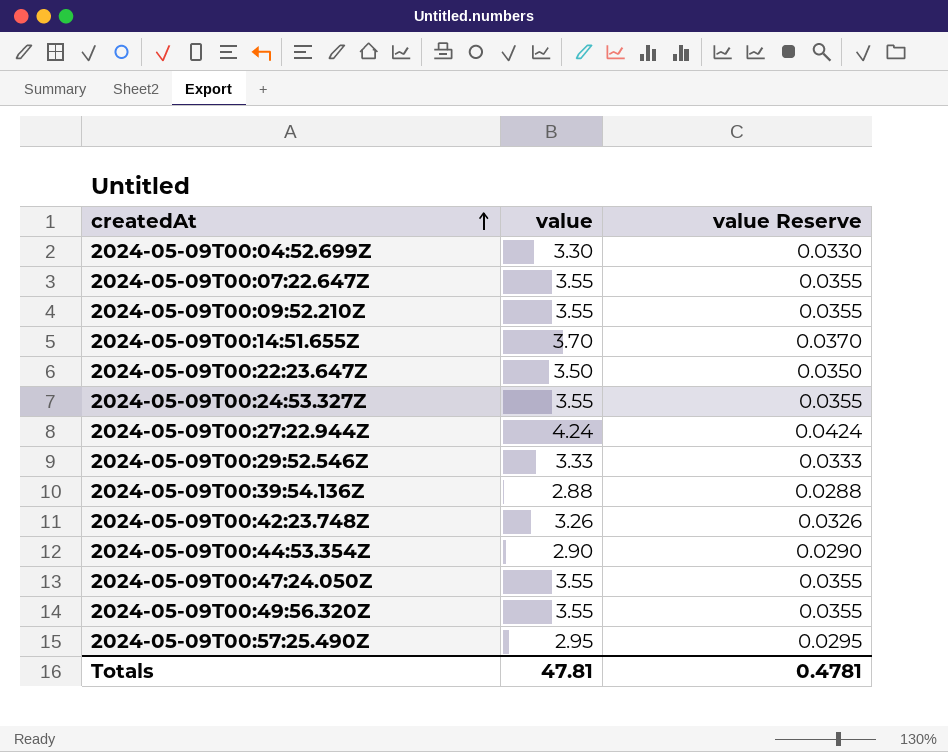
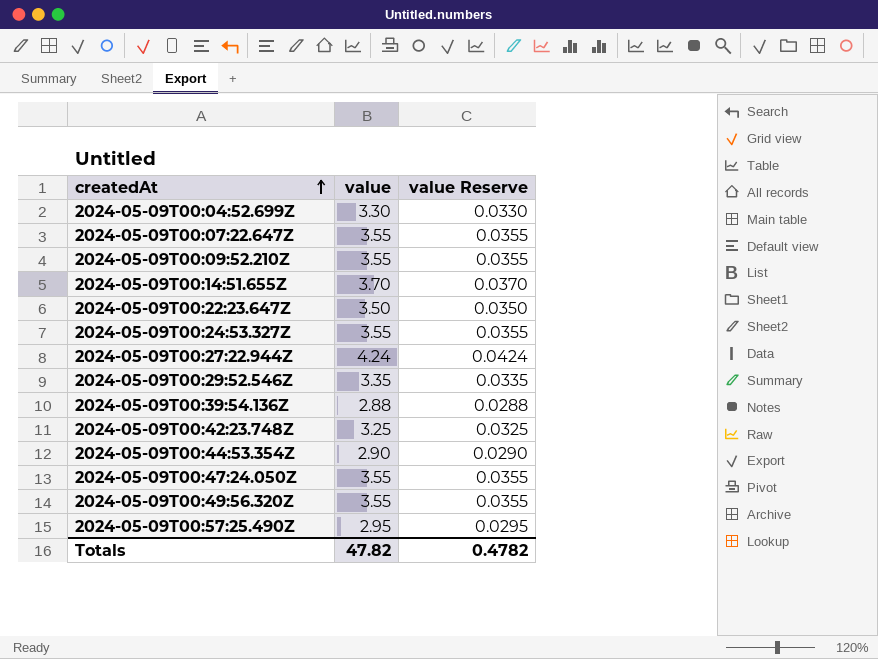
2024-05-09T00:29:52.546Z | value: 3.33 -> 3.35
2024-05-09T00:29:52.546Z | value Reserve: 0.0333 -> 0.0335
2024-05-09T00:42:23.748Z | value: 3.26 -> 3.25
2024-05-09T00:42:23.748Z | value Reserve: 0.0326 -> 0.0325
Totals | value: 47.81 -> 47.82
Totals | value Reserve: 0.4781 -> 0.4782

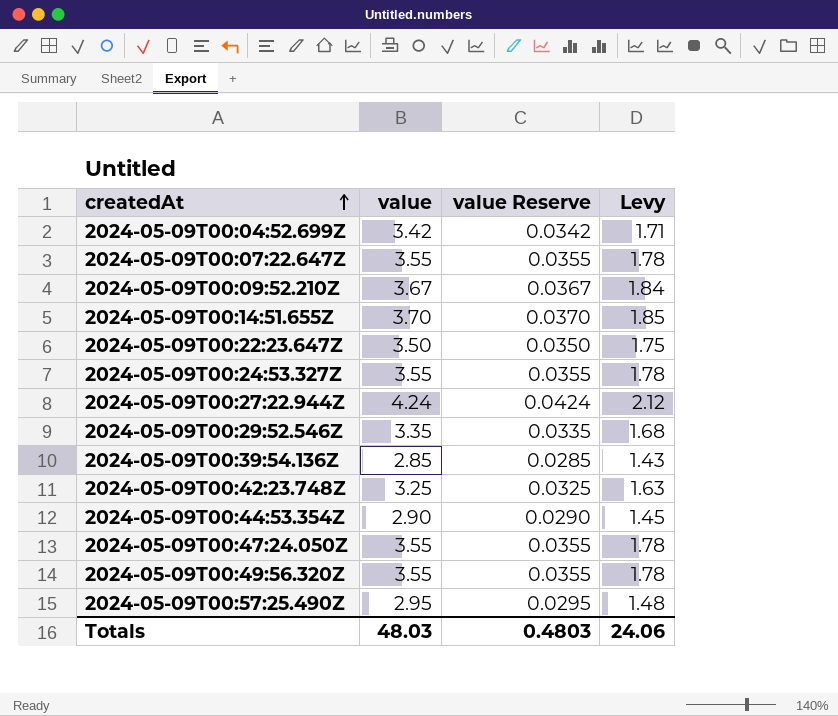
column Levy | formula: none -> [value] * 0.5
2024-05-09T00:04:52.699Z | value: 3.30 -> 3.42
2024-05-09T00:04:52.699Z | value Reserve: 0.0330 -> 0.0342
2024-05-09T00:09:52.210Z | value: 3.55 -> 3.67
2024-05-09T00:09:52.210Z | value Reserve: 0.0355 -> 0.0367
2024-05-09T00:39:54.136Z | value: 2.88 -> 2.85
2024-05-09T00:39:54.136Z | value Reserve: 0.0288 -> 0.0285
Totals | value: 47.82 -> 48.03
Totals | value Reserve: 0.4782 -> 0.4803

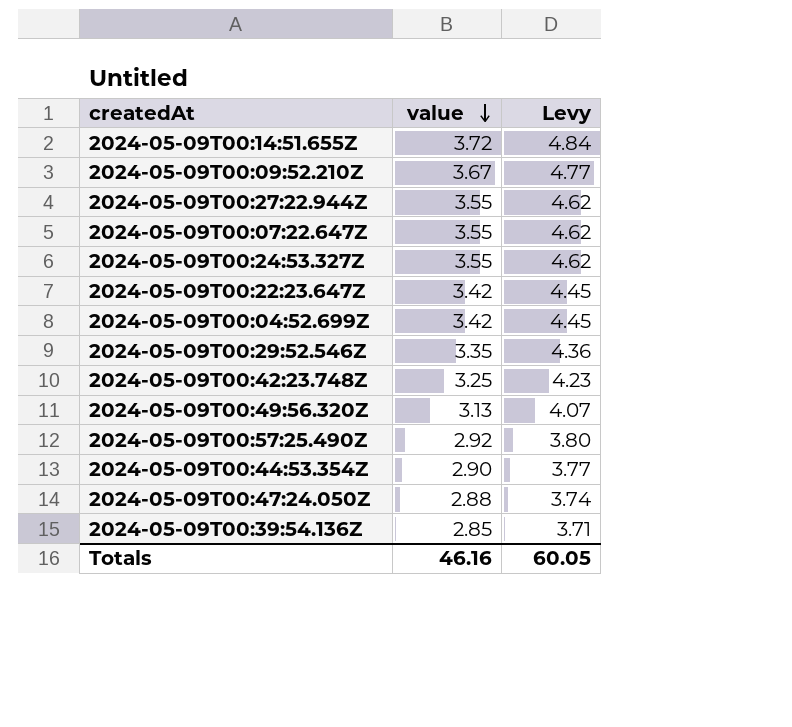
row order: createdAt ascending -> value descending
column value Reserve | formula: [value] * 0.01 -> none
column Levy | formula: [value] * 0.5 -> [value] * 1.3
2024-05-09T00:14:51.655Z | value: 3.70 -> 3.72
2024-05-09T00:27:22.944Z | value: 4.24 -> 3.55
2024-05-09T00:22:23.647Z | value: 3.50 -> 3.42
2024-05-09T00:49:56.320Z | value: 3.55 -> 3.13
2024-05-09T00:57:25.490Z | value: 2.95 -> 2.92
2024-05-09T00:47:24.050Z | value: 3.55 -> 2.88
Totals | value: 48.03 -> 46.16
Totals | Levy: 24.06 -> 60.05

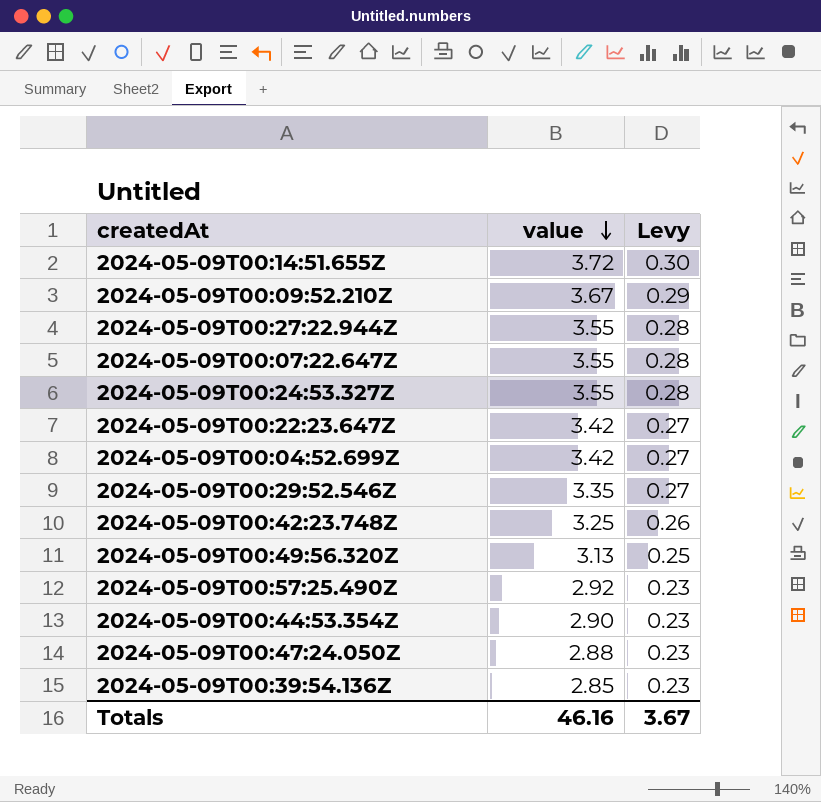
column Levy | formula: [value] * 1.3 -> [value] * 0.08
Totals | Levy: 60.05 -> 3.67

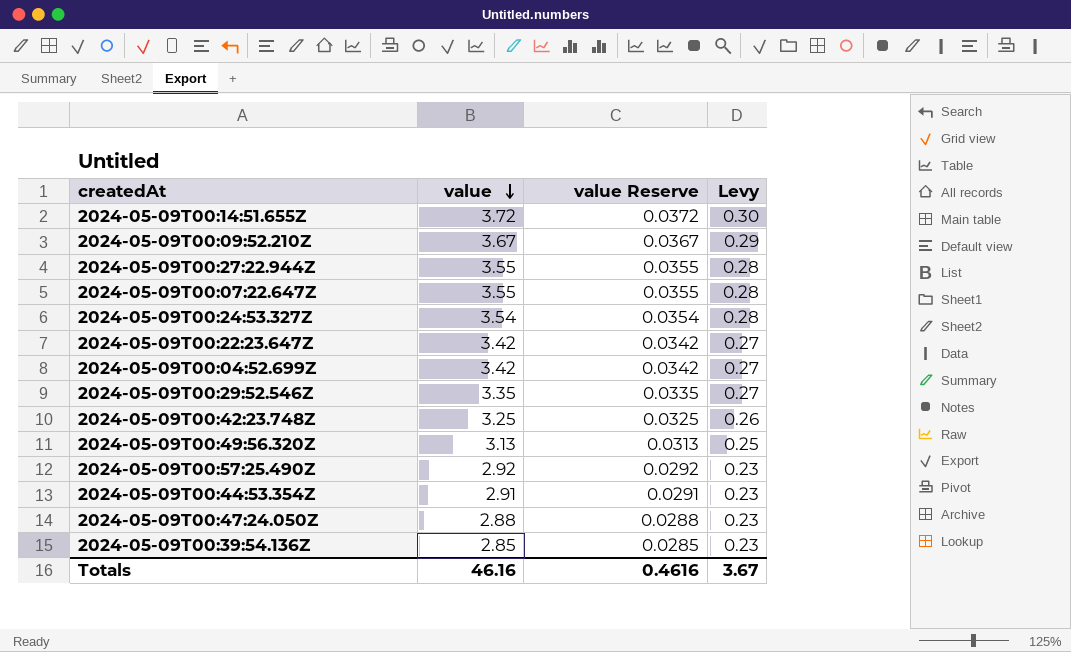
column value Reserve | formula: none -> [value] * 0.01
2024-05-09T00:24:53.327Z | value: 3.55 -> 3.54
2024-05-09T00:44:53.354Z | value: 2.90 -> 2.91

